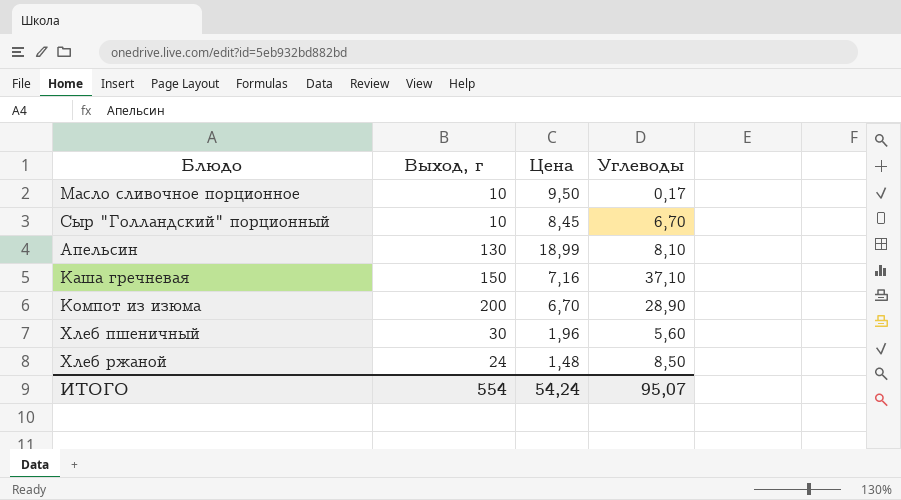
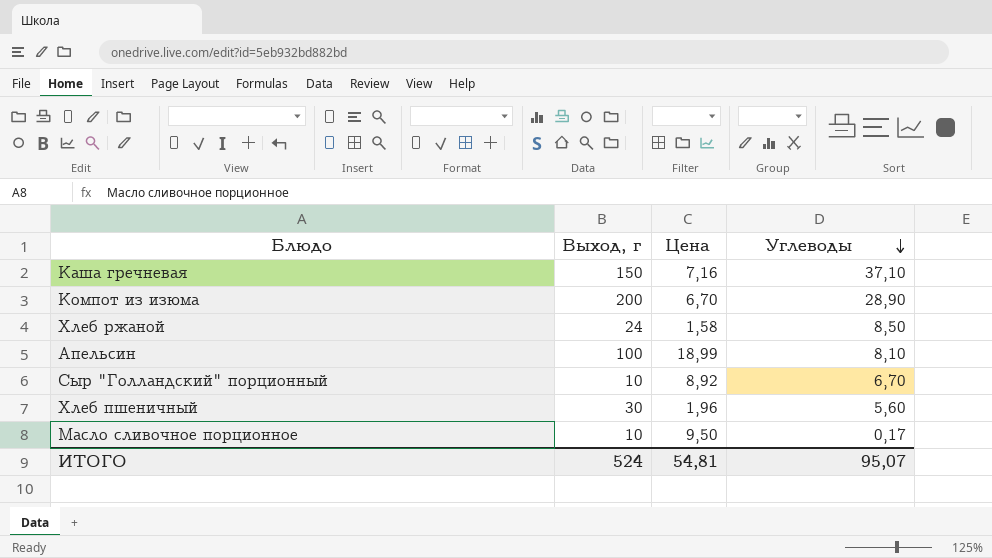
row order: none -> Углеводы descending
Хлеб ржаной | Цена: 1,48 -> 1,58
Апельсин | Выход, г: 130 -> 100
Сыр "Голландский" порционный | Цена: 8,45 -> 8,92
ИТОГО | Выход, г: 554 -> 524
ИТОГО | Цена: 54,24 -> 54,81

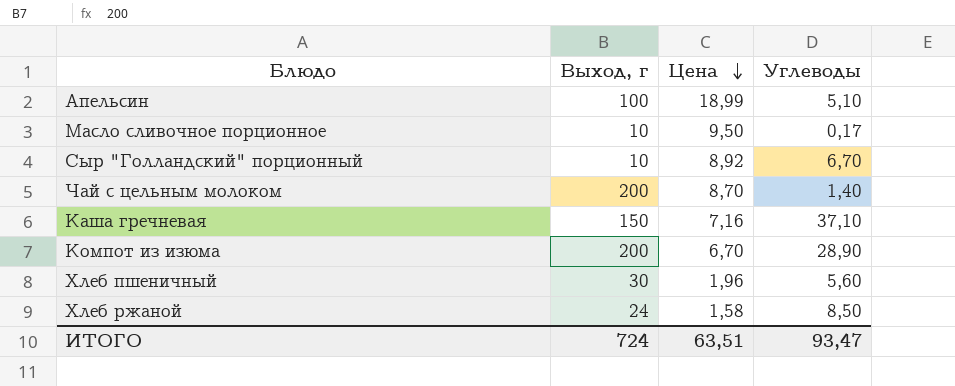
row order: Углеводы descending -> Цена descending
Апельсин | Углеводы: 8,10 -> 5,10
row Чай с цельным молоком: none -> 200 | 8,70 | 1,40
ИТОГО | Выход, г: 524 -> 724
ИТОГО | Цена: 54,81 -> 63,51
ИТОГО | Углеводы: 95,07 -> 93,47

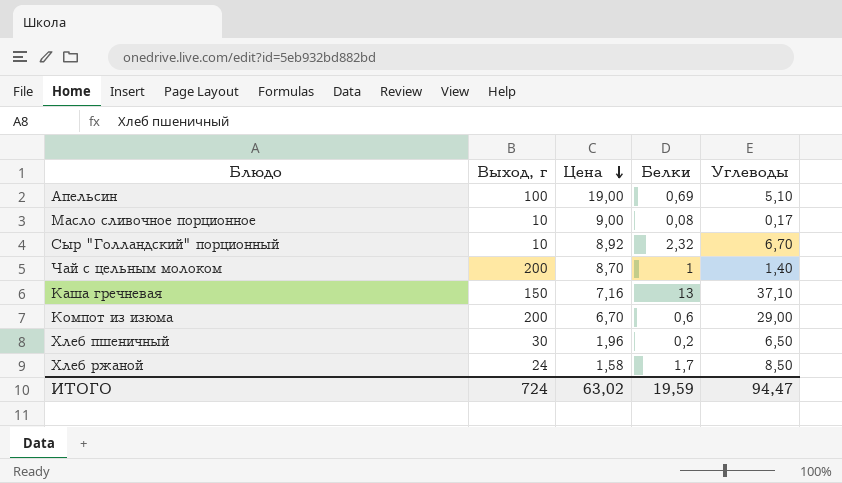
column Белки | position: none -> 4
Апельсин | Цена: 18,99 -> 19,00
Масло сливочное порционное | Цена: 9,50 -> 9,00
Компот из изюма | Углеводы: 28,90 -> 29,00
Хлеб пшеничный | Углеводы: 5,60 -> 6,50
ИТОГО | Цена: 63,51 -> 63,02
ИТОГО | Углеводы: 93,47 -> 94,47

